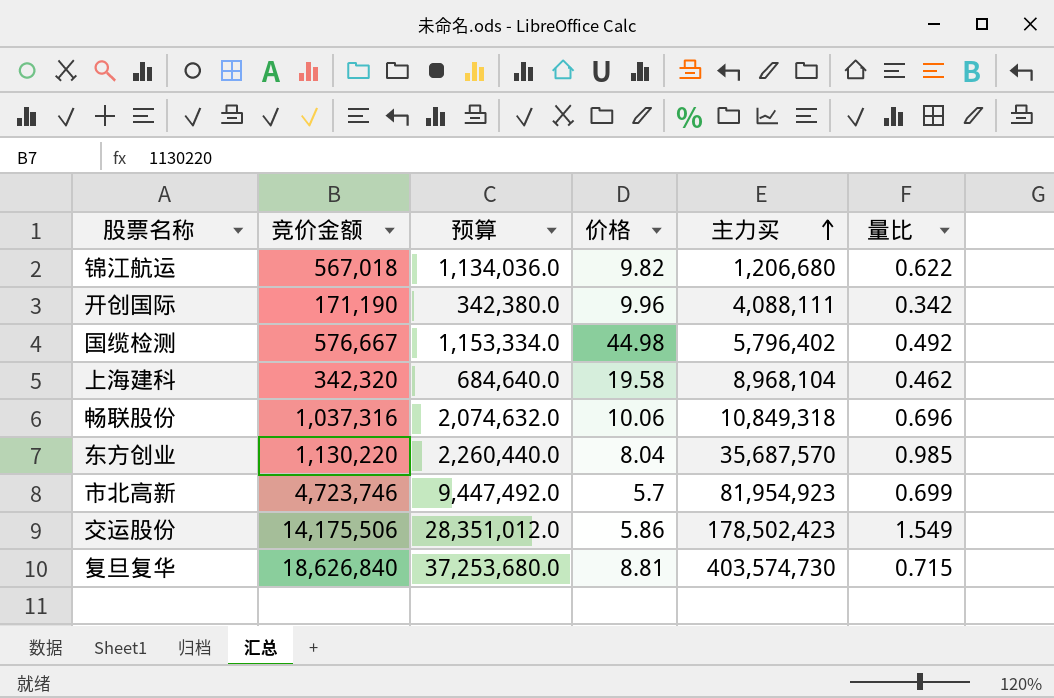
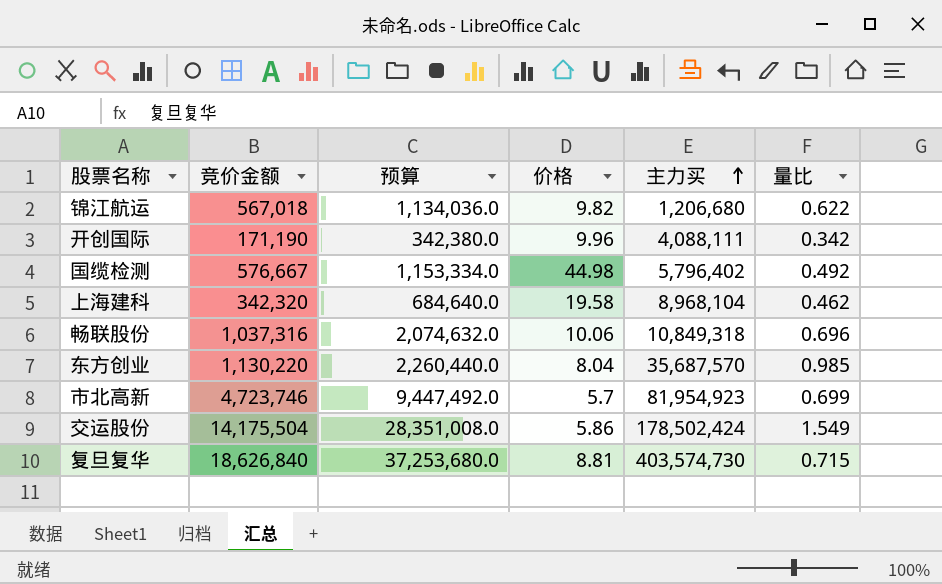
交运股份 | 竞价金额: 14,175,506 -> 14,175,504
交运股份 | 预算: 28,351,012.0 -> 28,351,008.0
交运股份 | 主力买: 178,502,423 -> 178,502,424

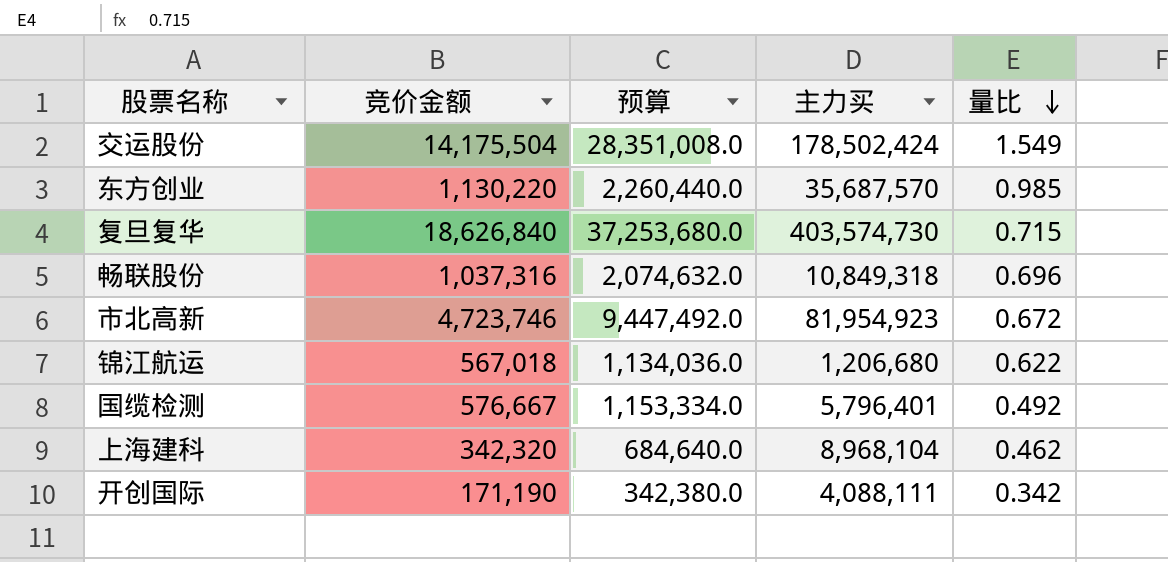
row order: 主力买 ascending -> 量比 descending
column 价格 | position: 4 -> none
市北高新 | 量比: 0.699 -> 0.672
国缆检测 | 主力买: 5,796,402 -> 5,796,401

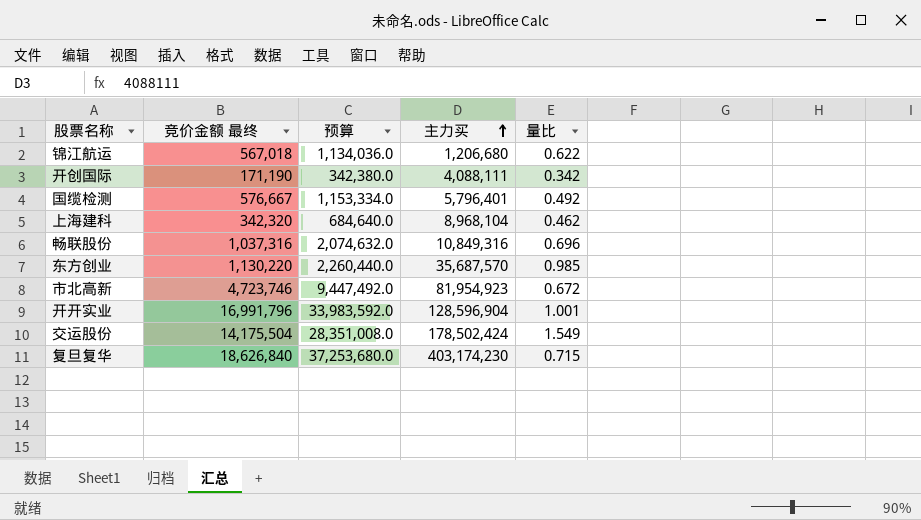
row order: 量比 descending -> 主力买 ascending
column name: 竞价金额 -> 竞价金额 最终
畅联股份 | 主力买: 10,849,318 -> 10,849,316
row 开开实业: none -> 16,991,796 | 33,983,592.0 | 128,596,904 | 1.001
复旦复华 | 主力买: 403,574,730 -> 403,174,230

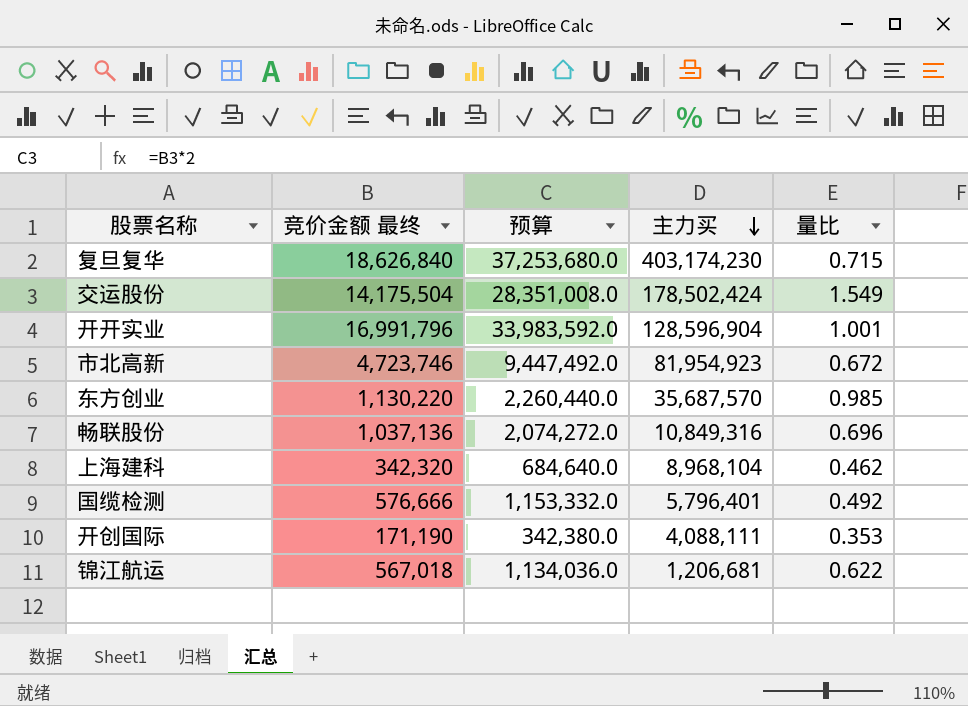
row order: 主力买 ascending -> 主力买 descending
畅联股份 | 竞价金额 最终: 1,037,316 -> 1,037,136
畅联股份 | 预算: 2,074,632.0 -> 2,074,272.0
国缆检测 | 竞价金额 最终: 576,667 -> 576,666
国缆检测 | 预算: 1,153,334.0 -> 1,153,332.0
开创国际 | 量比: 0.342 -> 0.353
锦江航运 | 主力买: 1,206,680 -> 1,206,681

